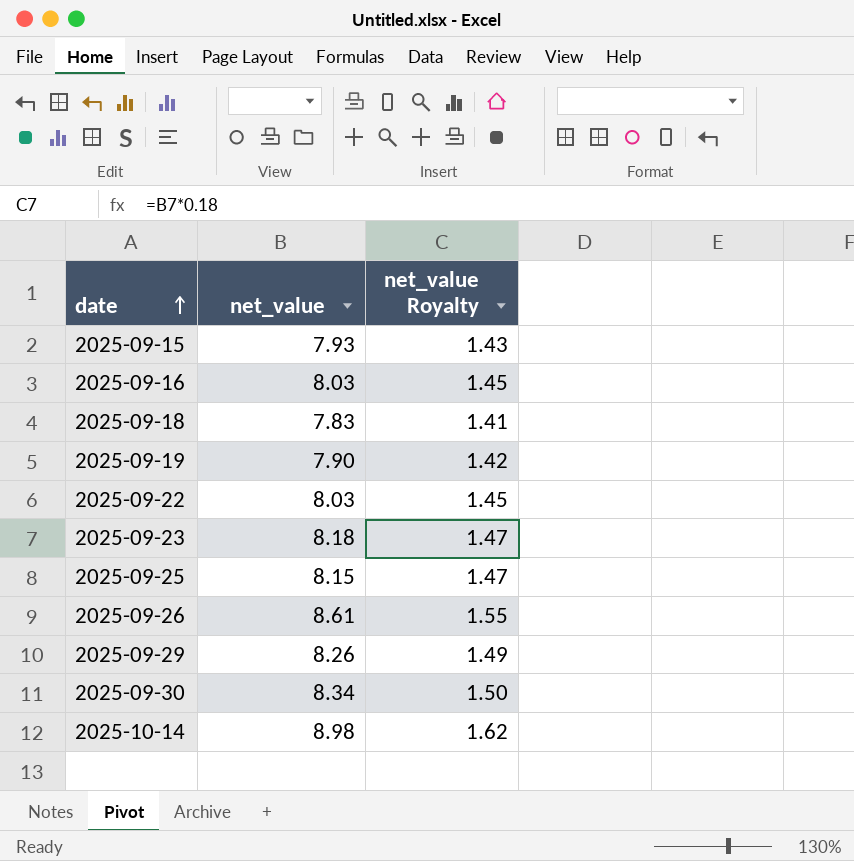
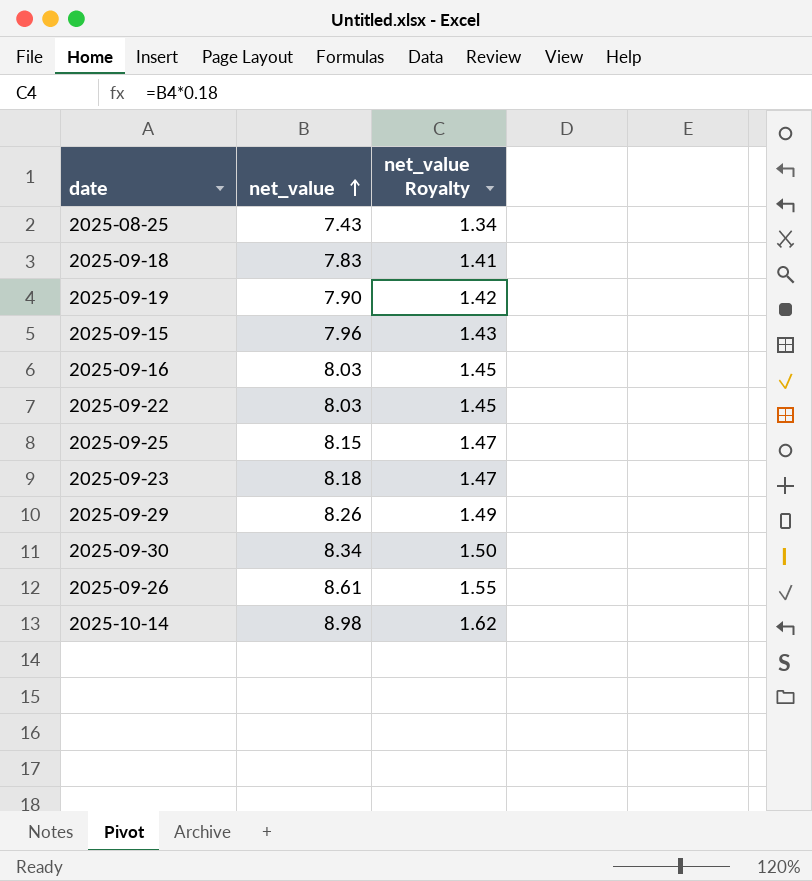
row order: date ascending -> net_value ascending
row 2025-08-25: none -> 7.43 | 1.34
2025-09-15 | net_value: 7.93 -> 7.96

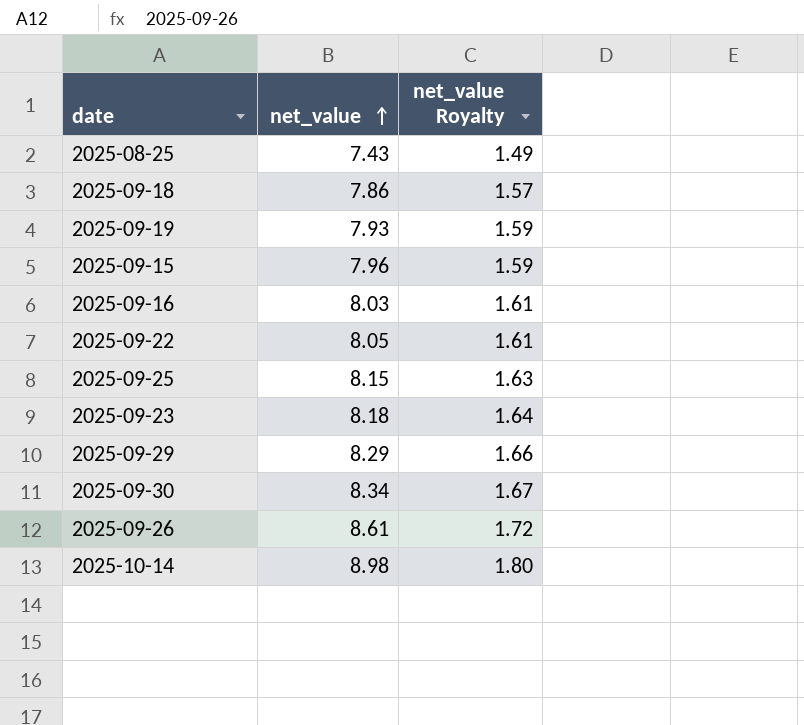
column net_value Royalty | formula: [net_value] * 0.18 -> [net_value] * 0.2
2025-09-18 | net_value: 7.83 -> 7.86
2025-09-19 | net_value: 7.90 -> 7.93
2025-09-22 | net_value: 8.03 -> 8.05
2025-09-29 | net_value: 8.26 -> 8.29

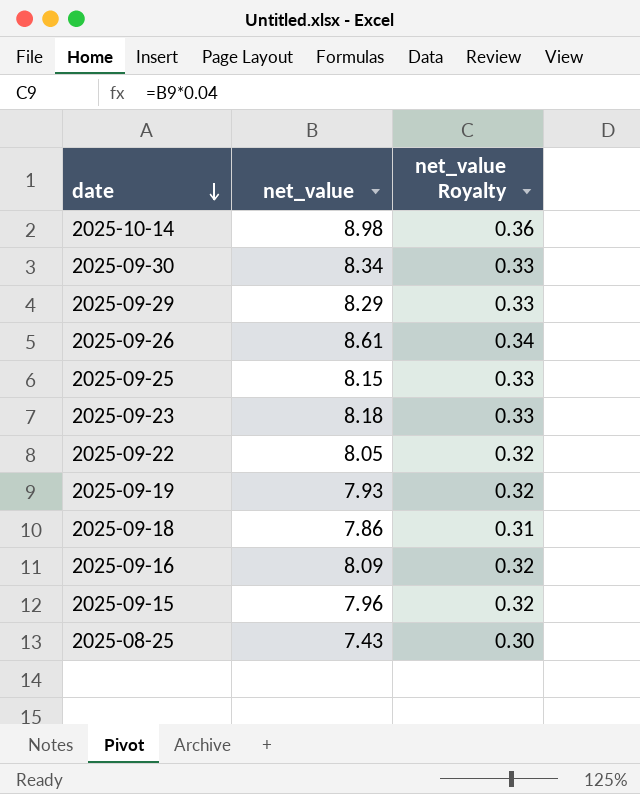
row order: net_value ascending -> date descending
column net_value Royalty | formula: [net_value] * 0.2 -> [net_value] * 0.04
2025-09-16 | net_value: 8.03 -> 8.09

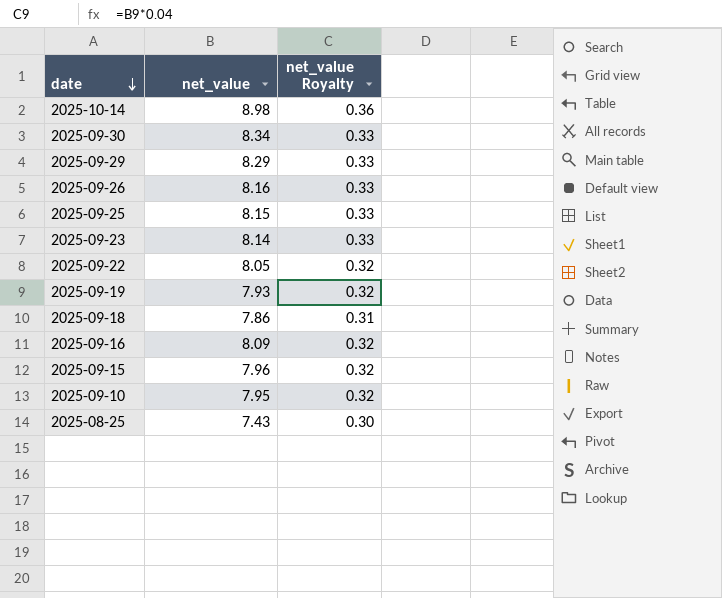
2025-09-26 | net_value: 8.61 -> 8.16
2025-09-26 | net_value Royalty: 0.34 -> 0.33
2025-09-23 | net_value: 8.18 -> 8.14
row 2025-09-10: none -> 7.95 | 0.32

